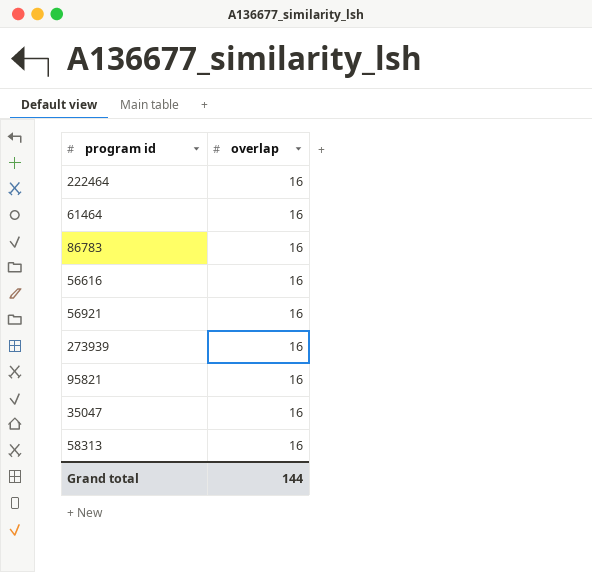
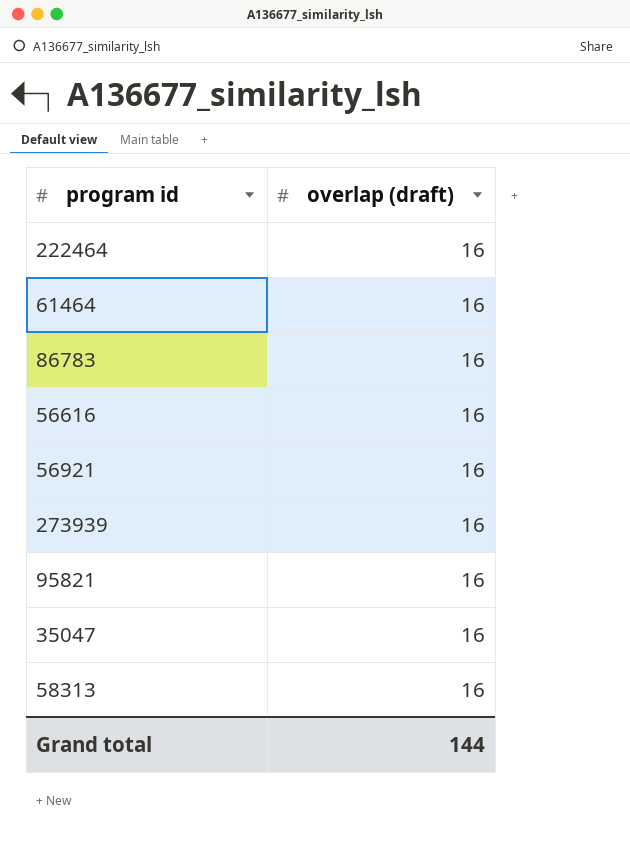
column name: overlap -> overlap (draft)

